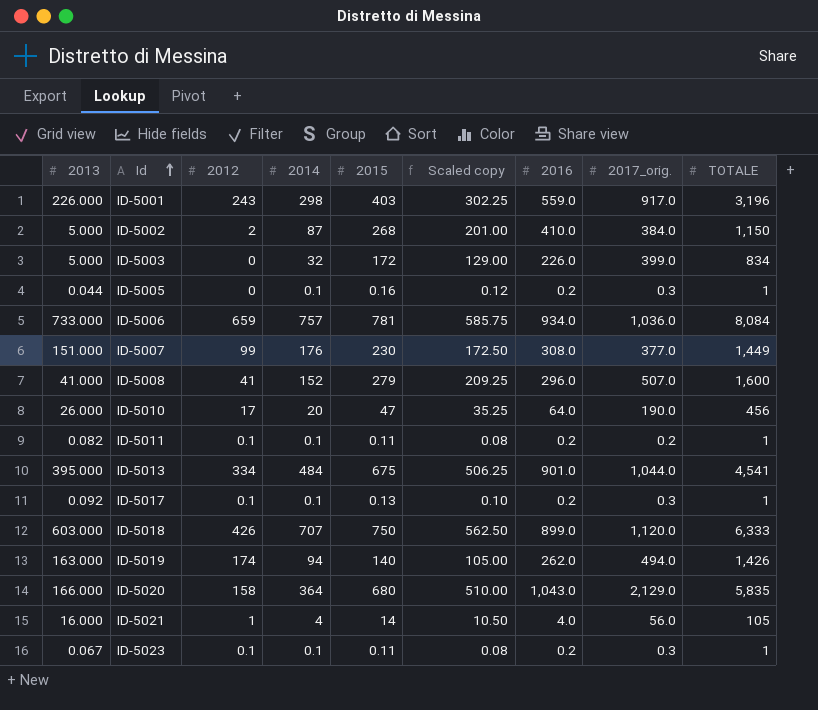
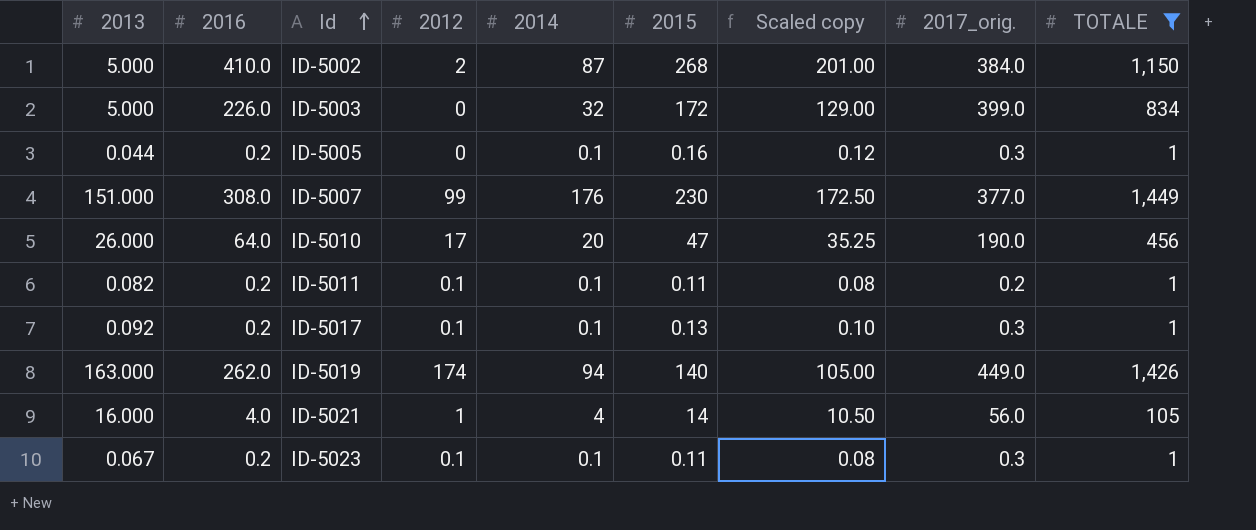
filter: none -> TOTALE <= 1,449
column 2016 | position: 7 -> 2
ID-5019 | 2017_orig.: 494.0 -> 449.0

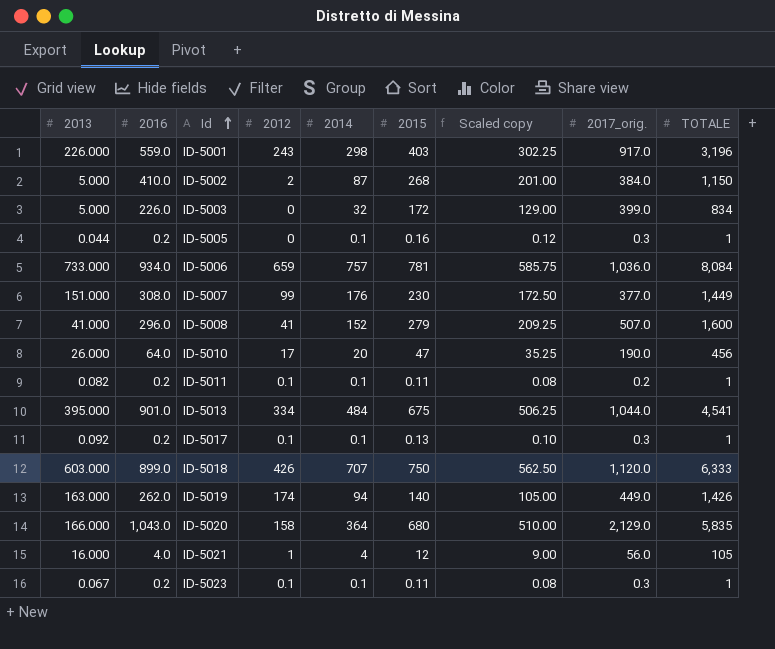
filter: TOTALE <= 1,449 -> none
ID-5021 | 2015: 14 -> 12
ID-5021 | Scaled copy: 10.50 -> 9.00

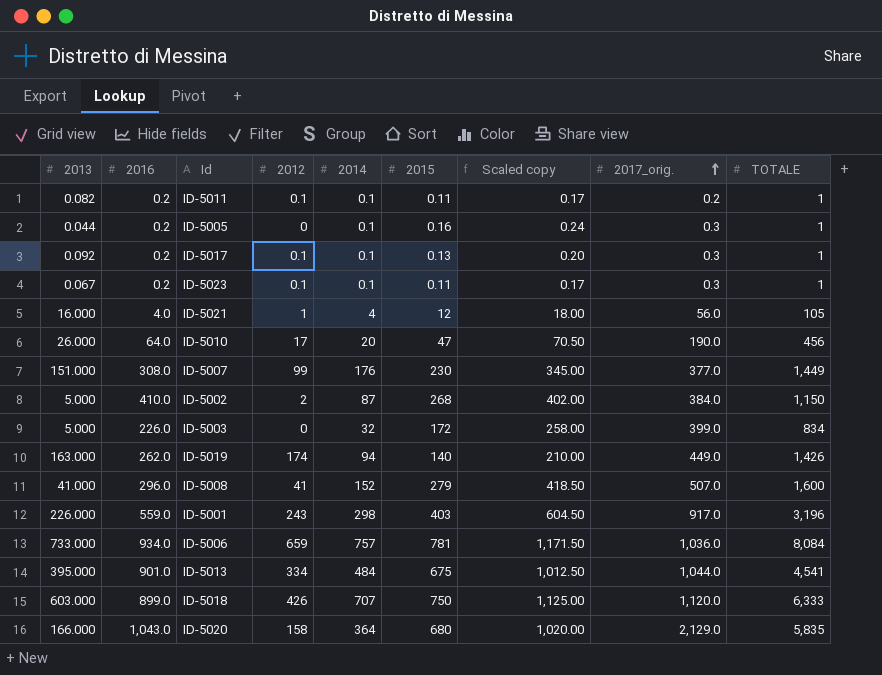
row order: Id ascending -> 2017_orig. ascending
column Scaled copy | formula: [2015] * 0.75 -> [2015] * 1.5

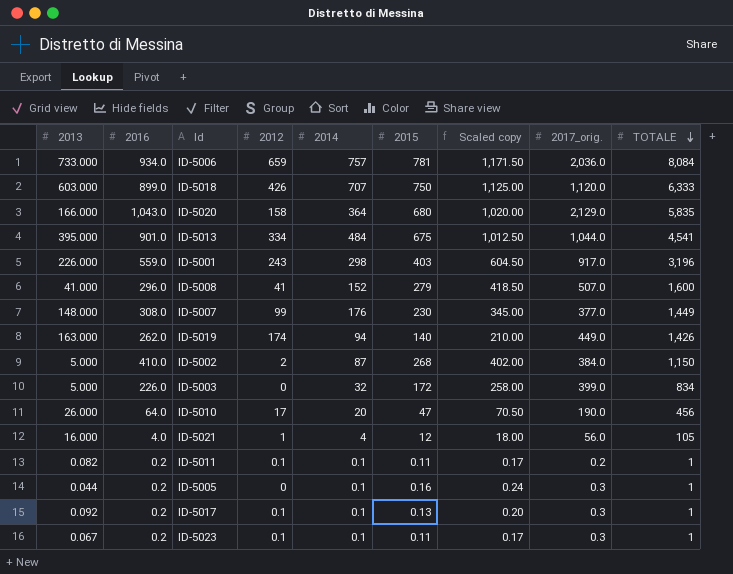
row order: 2017_orig. ascending -> TOTALE descending
ID-5006 | 2017_orig.: 1,036.0 -> 2,036.0
ID-5007 | 2013: 151.000 -> 148.000

